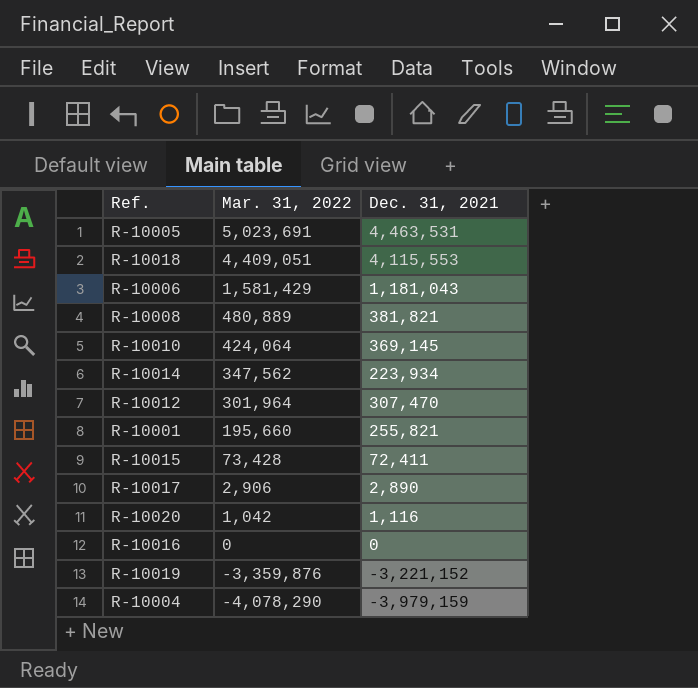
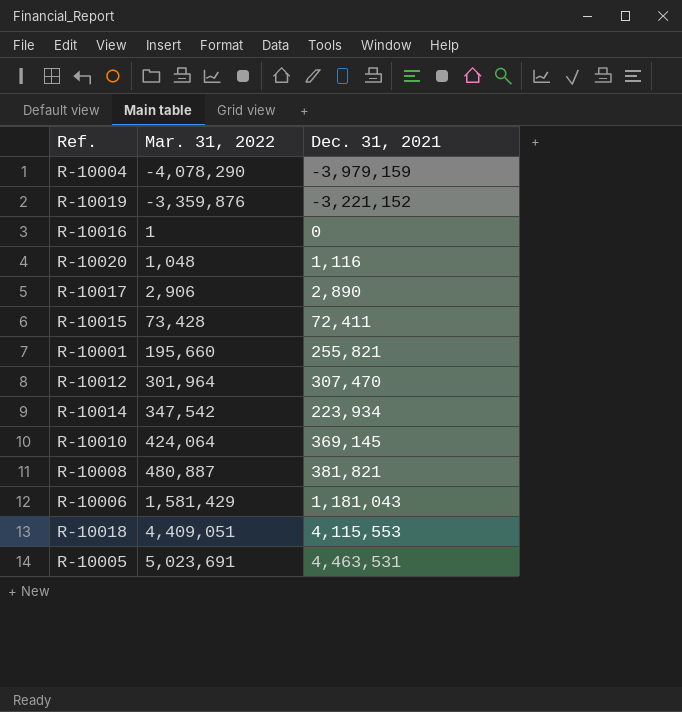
row order: Mar. 31, 2022 descending -> Mar. 31, 2022 ascending
R-10016 | Mar. 31, 2022: 0 -> 1
R-10020 | Mar. 31, 2022: 1,042 -> 1,048
R-10014 | Mar. 31, 2022: 347,562 -> 347,542
R-10008 | Mar. 31, 2022: 480,889 -> 480,887

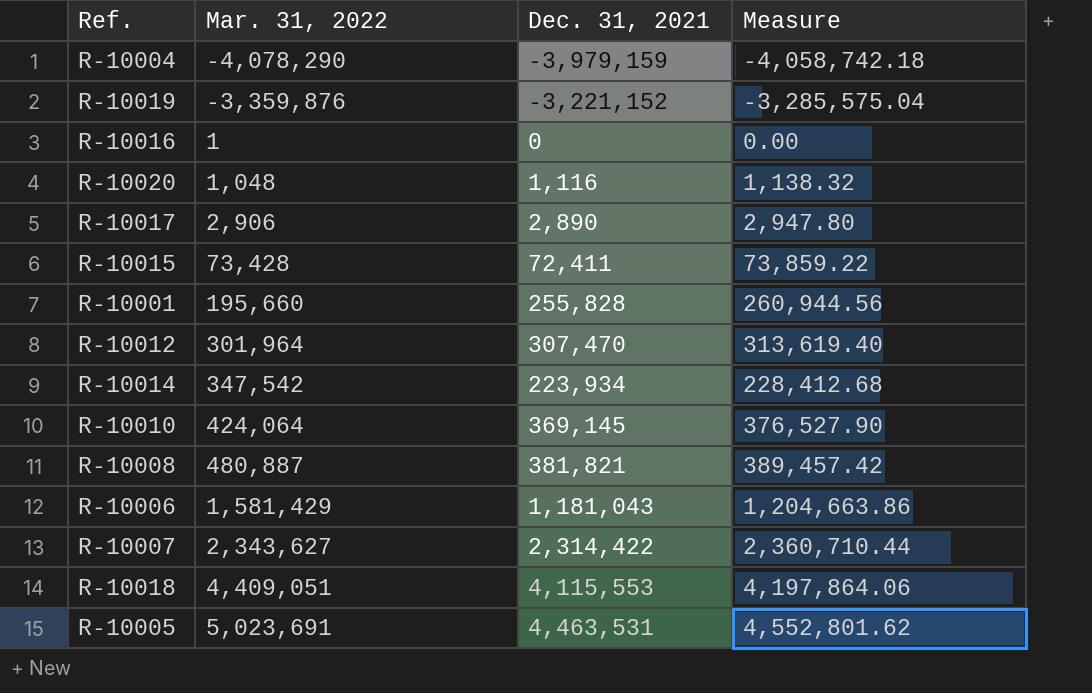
column Measure | formula: none -> [Dec. 31, 2021] * 1.02
R-10001 | Dec. 31, 2021: 255,821 -> 255,828
row R-10007: none -> 2,343,627 | 2,314,422 | 2,360,710.44

